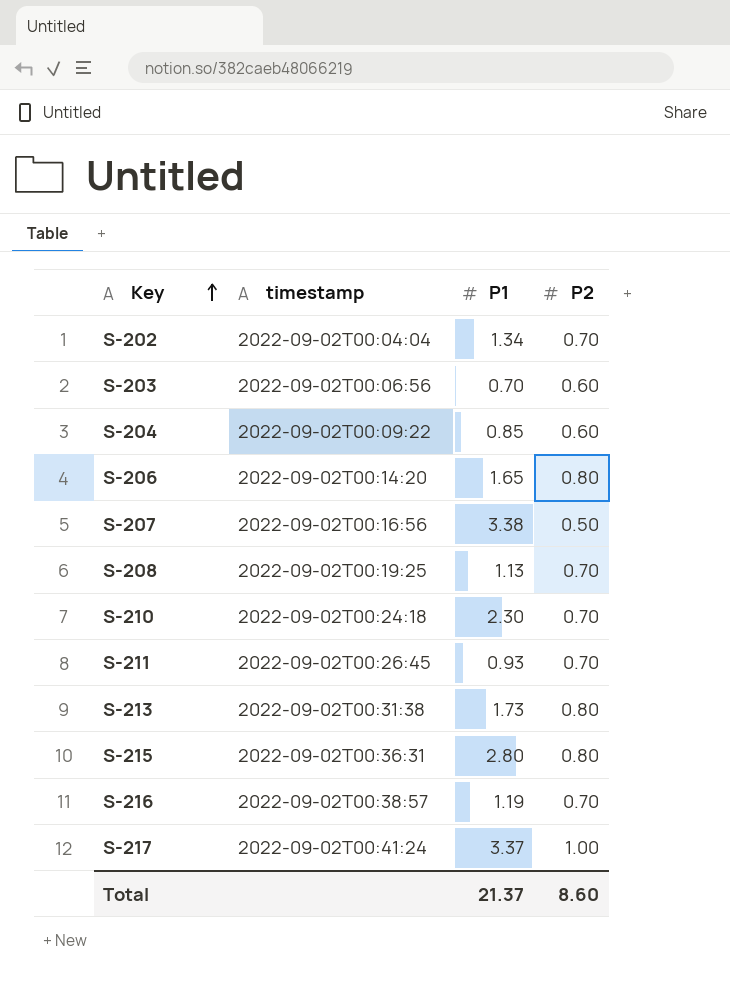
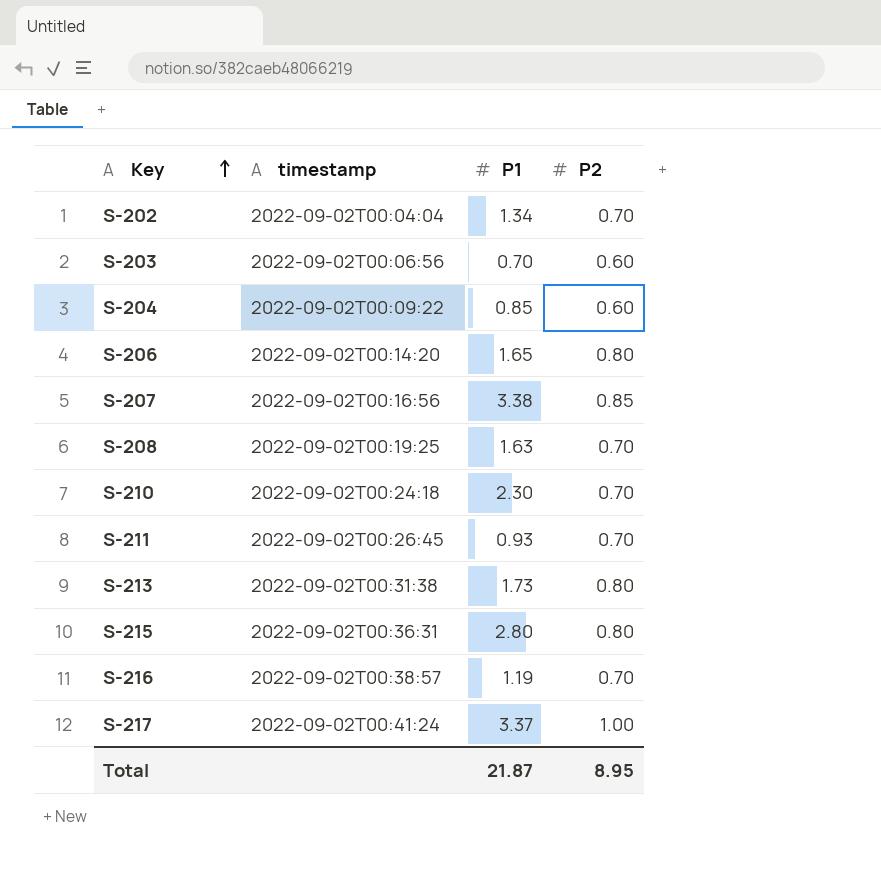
S-207 | P2: 0.50 -> 0.85
S-208 | P1: 1.13 -> 1.63
Total | P1: 21.37 -> 21.87
Total | P2: 8.60 -> 8.95

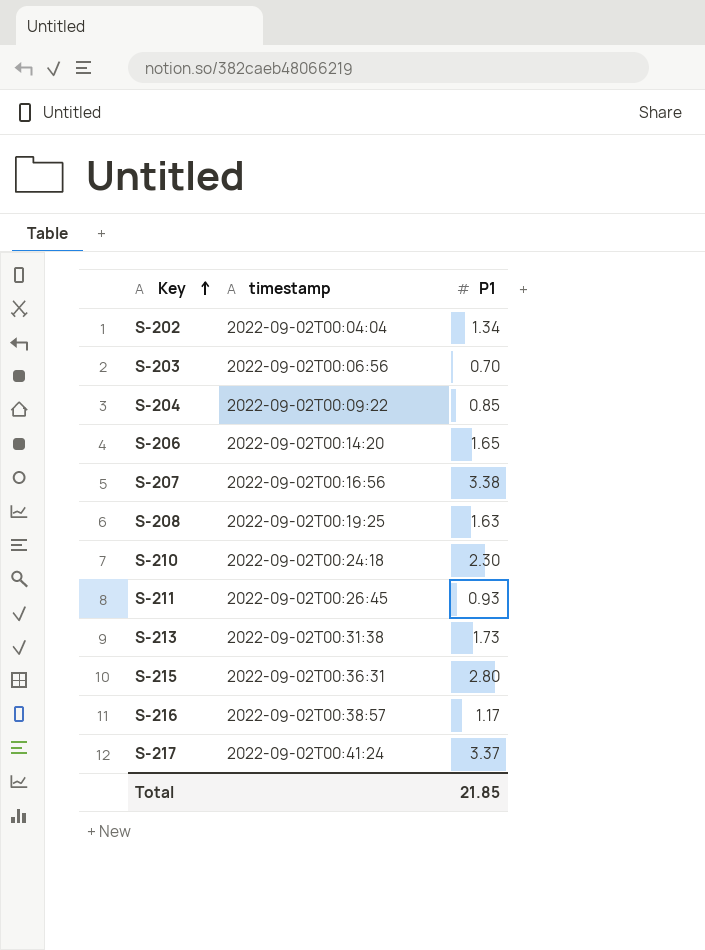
column P2 | position: 4 -> none
S-216 | P1: 1.19 -> 1.17
Total | P1: 21.87 -> 21.85

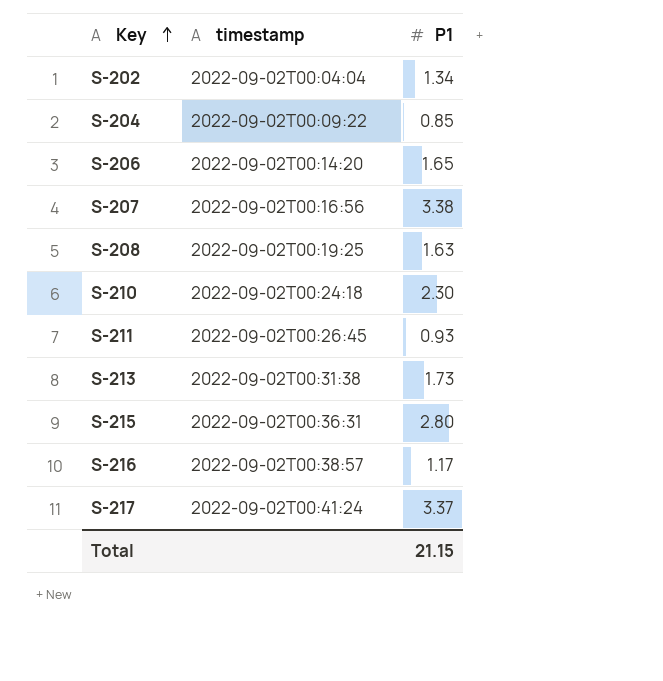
row S-203: 2022-09-02T00:06:56 | 0.70 -> none
Total | P1: 21.85 -> 21.15

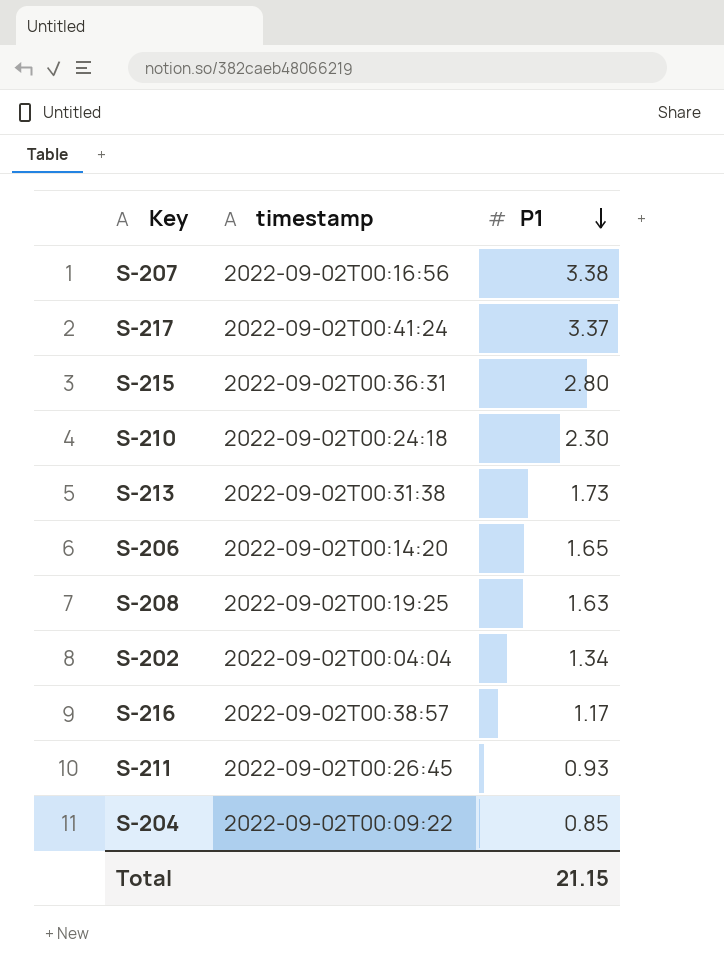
row order: Key ascending -> P1 descending

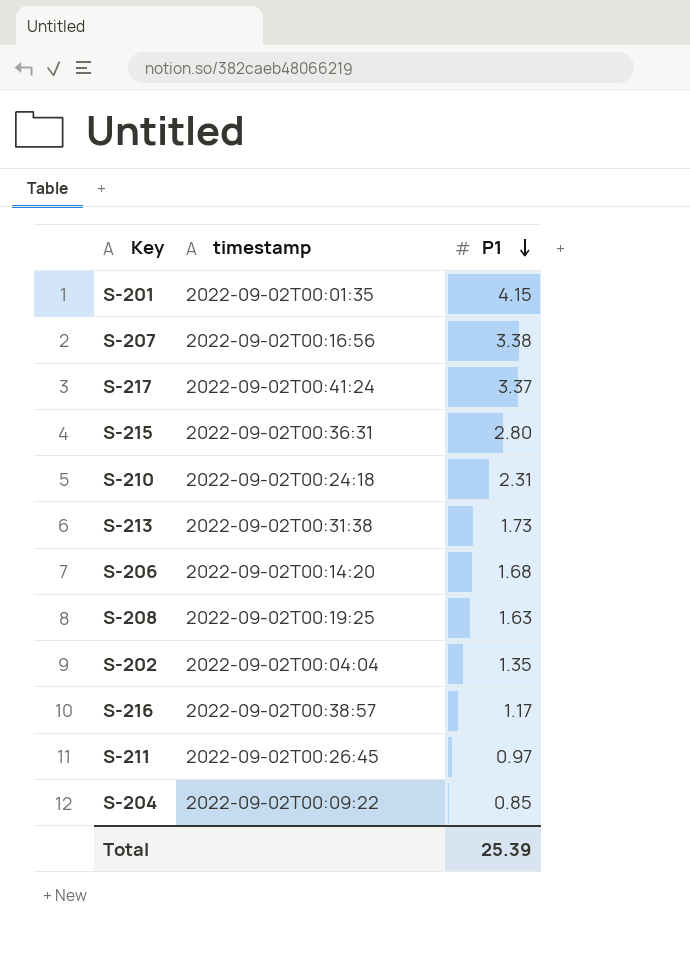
row S-201: none -> 2022-09-02T00:01:35 | 4.15
S-210 | P1: 2.30 -> 2.31
S-206 | P1: 1.65 -> 1.68
S-202 | P1: 1.34 -> 1.35
S-211 | P1: 0.93 -> 0.97
Total | P1: 21.15 -> 25.39

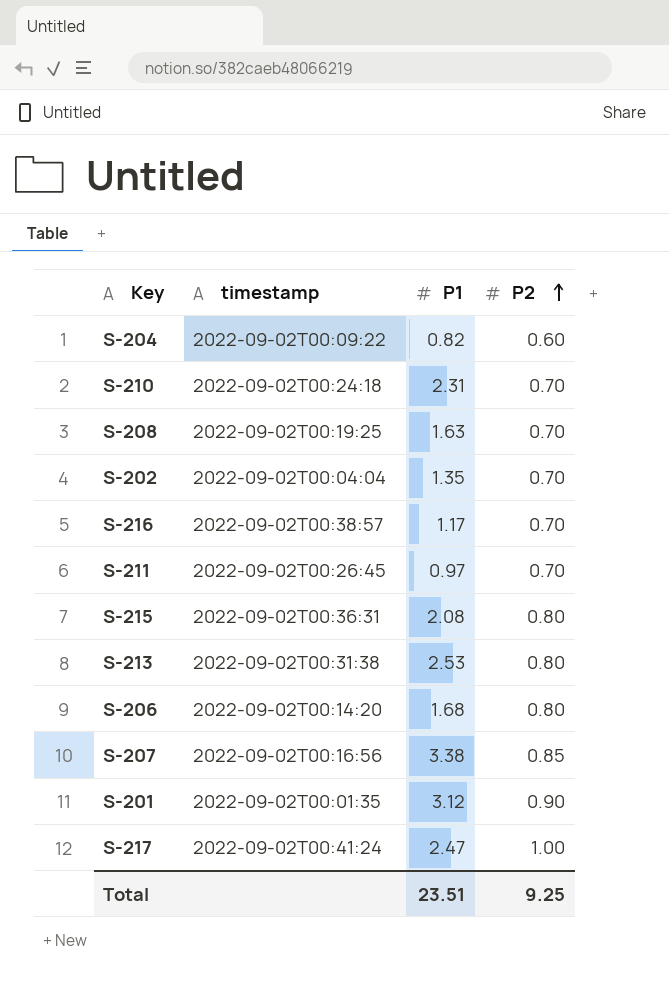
row order: P1 descending -> P2 ascending
column P2 | position: none -> 4
S-204 | P1: 0.85 -> 0.82
S-215 | P1: 2.80 -> 2.08
S-213 | P1: 1.73 -> 2.53
S-201 | P1: 4.15 -> 3.12
S-217 | P1: 3.37 -> 2.47
Total | P1: 25.39 -> 23.51

